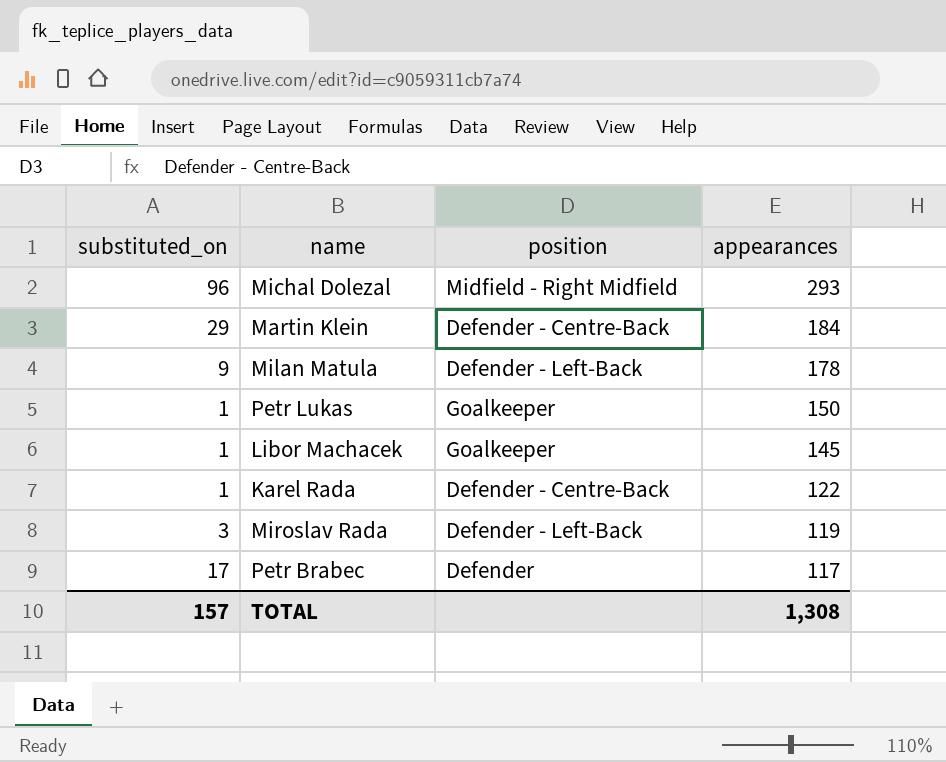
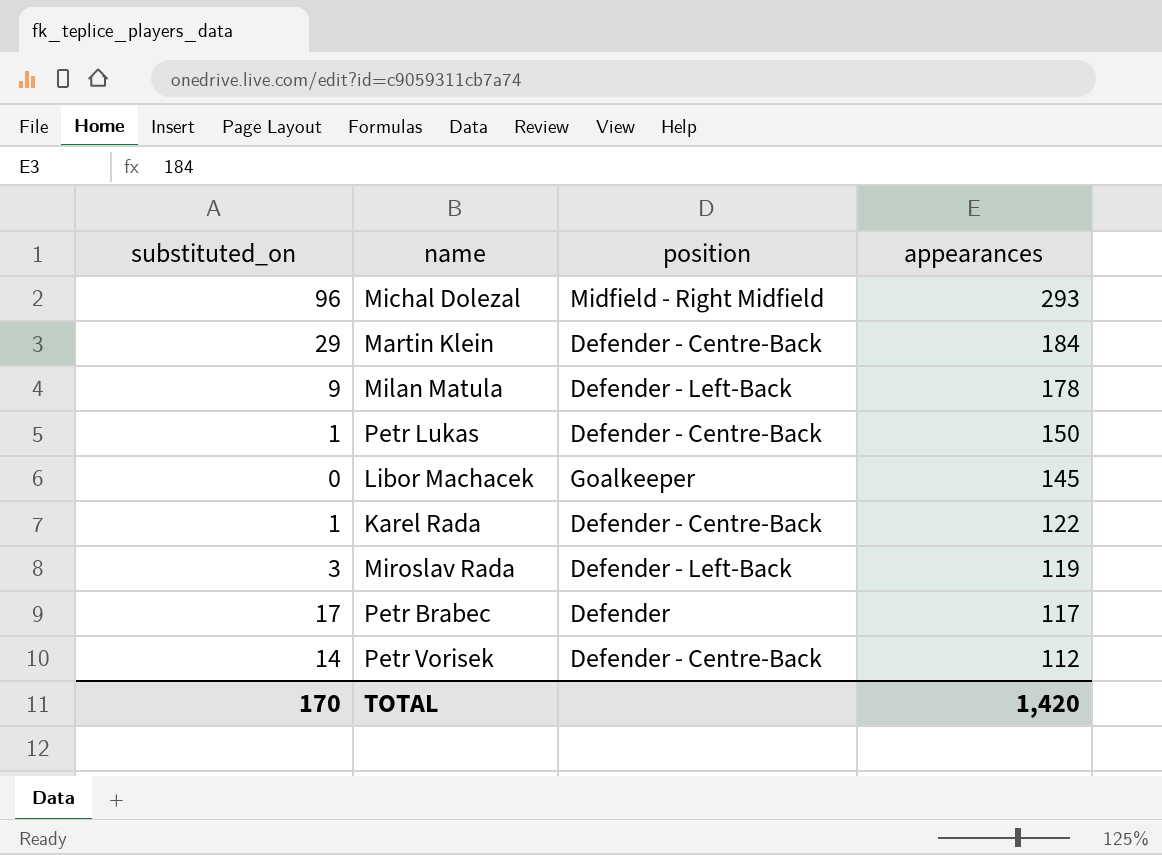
Petr Lukas | position: Goalkeeper -> Defender - Centre-Back
Libor Machacek | substituted_on: 1 -> 0
row Petr Vorisek: none -> 14 | Defender - Centre-Back | 112
TOTAL | substituted_on: 157 -> 170
TOTAL | appearances: 1,308 -> 1,420

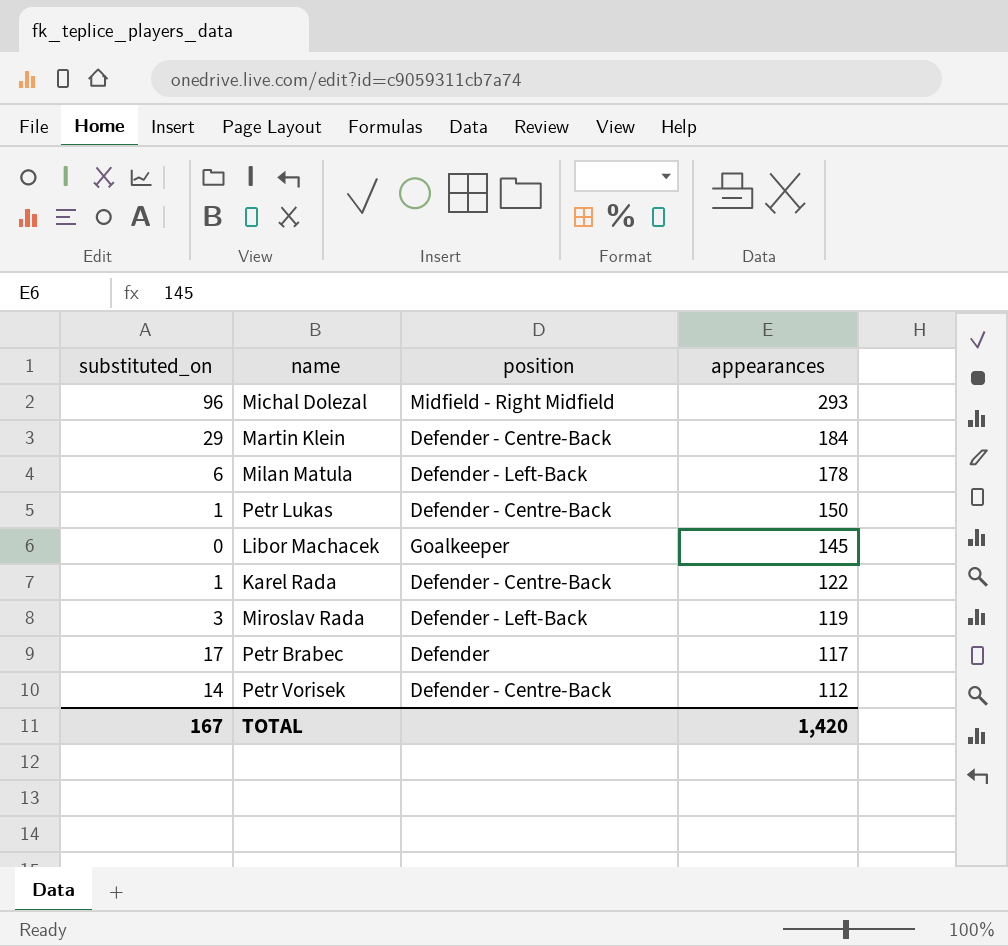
Milan Matula | substituted_on: 9 -> 6
TOTAL | substituted_on: 170 -> 167

